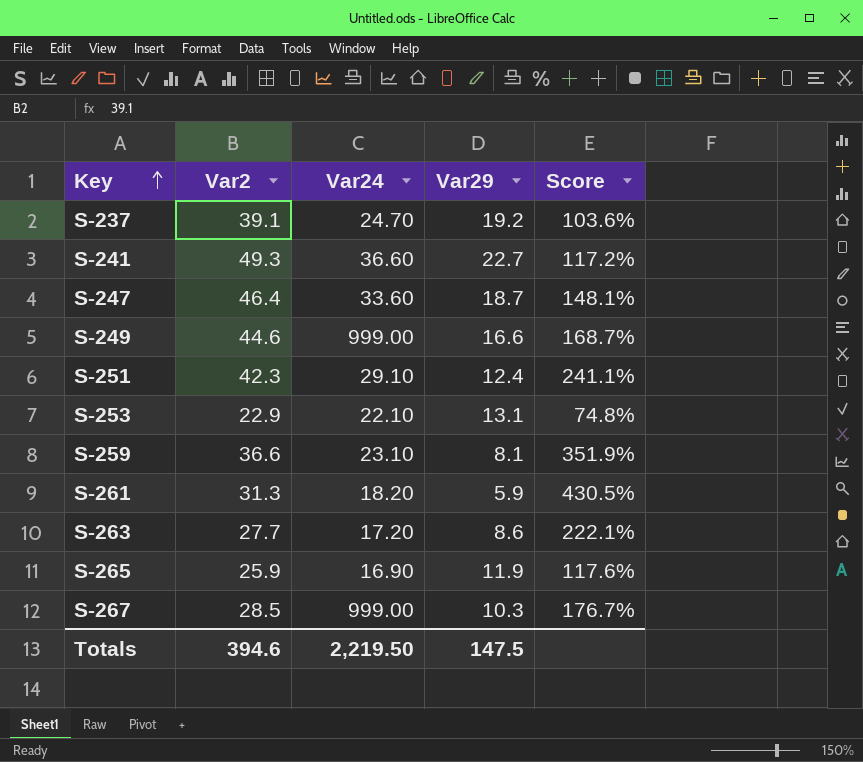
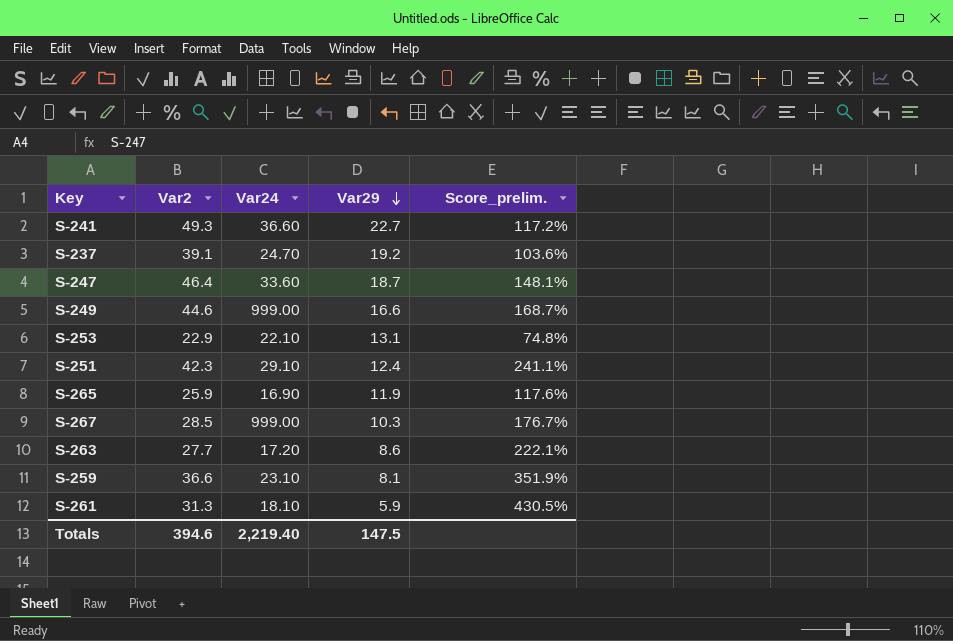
row order: Key ascending -> Var29 descending
column name: Score -> Score_prelim.
S-261 | Var24: 18.20 -> 18.10
Totals | Var24: 2,219.50 -> 2,219.40

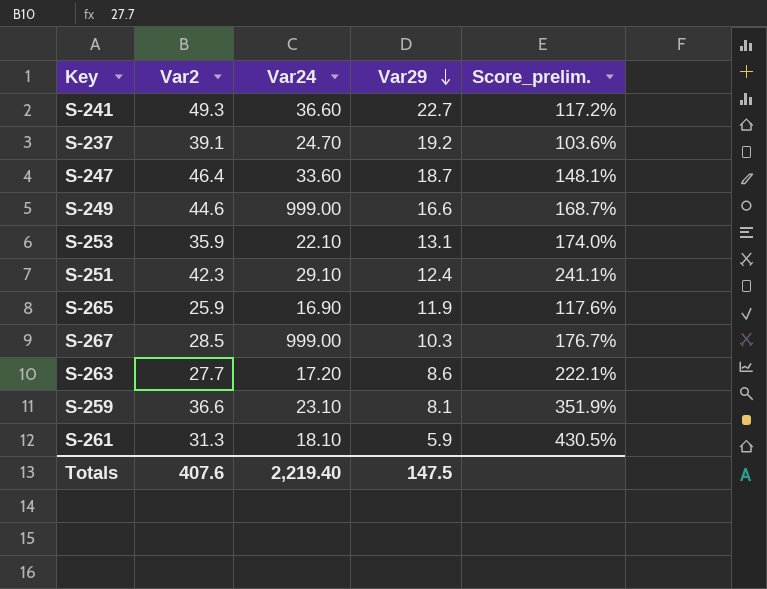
S-253 | Var2: 22.9 -> 35.9
S-253 | Score_prelim.: 74.8% -> 174.0%
Totals | Var2: 394.6 -> 407.6

